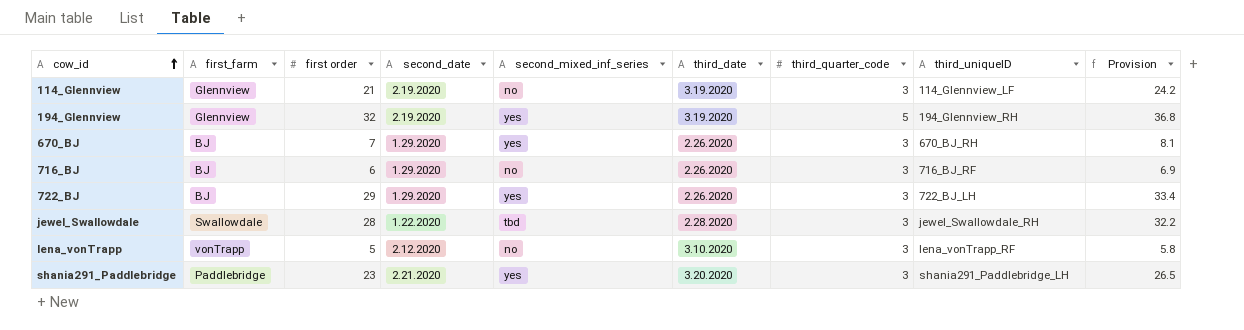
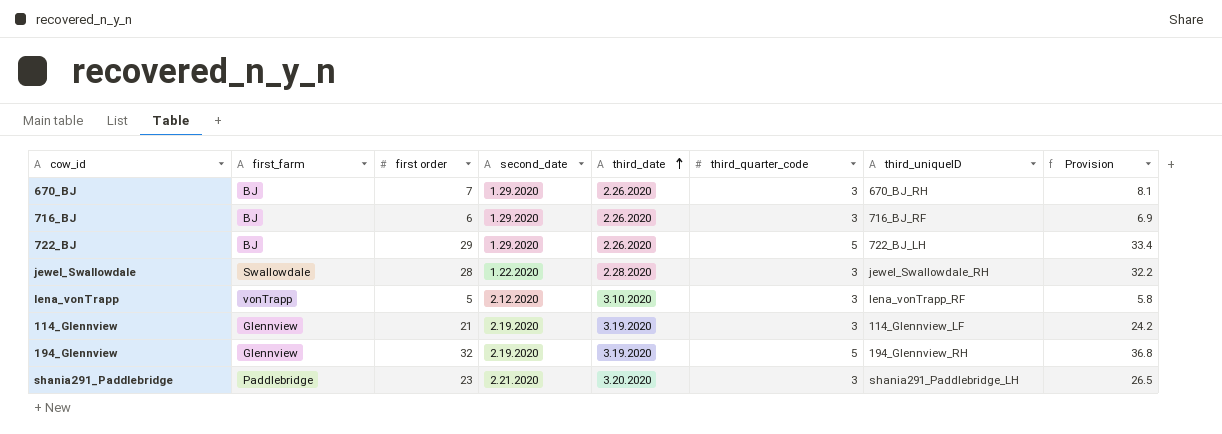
row order: cow_id ascending -> third_date ascending
column second_mixed_inf_series | position: 5 -> none
722_BJ | third_quarter_code: 3 -> 5

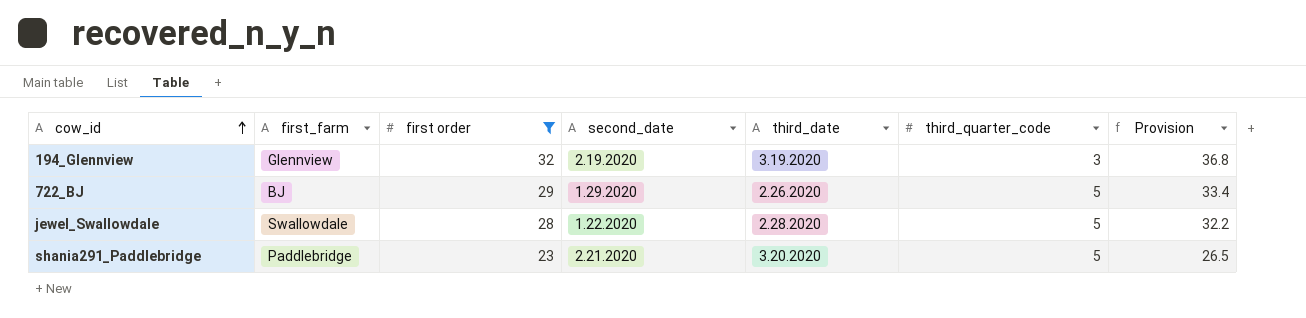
filter: none -> first order >= 23
row order: third_date ascending -> cow_id ascending
column third_uniqueID | position: 7 -> none
194_Glennview | third_quarter_code: 5 -> 3
jewel_Swallowdale | third_quarter_code: 3 -> 5
shania291_Paddlebridge | third_quarter_code: 3 -> 5

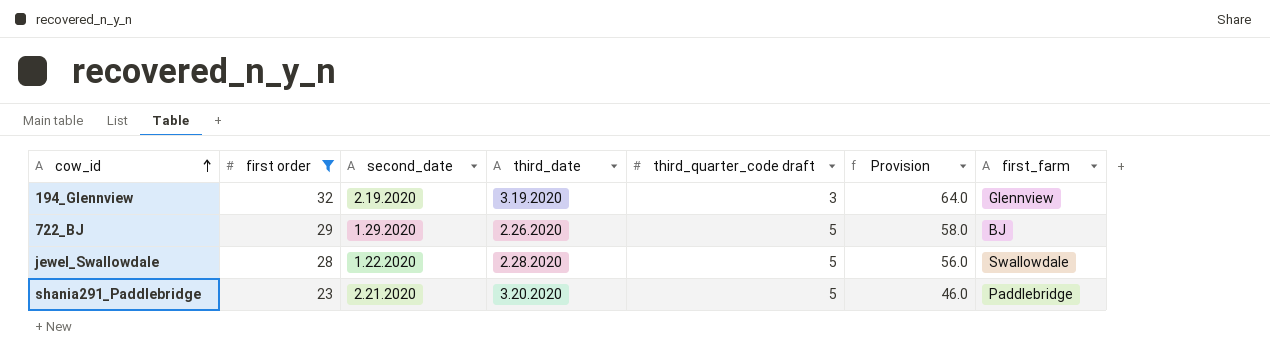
column name: third_quarter_code -> third_quarter_code draft
column Provision | formula: [first order] * 1.15 -> [first order] * 2
column first_farm | position: 2 -> 7

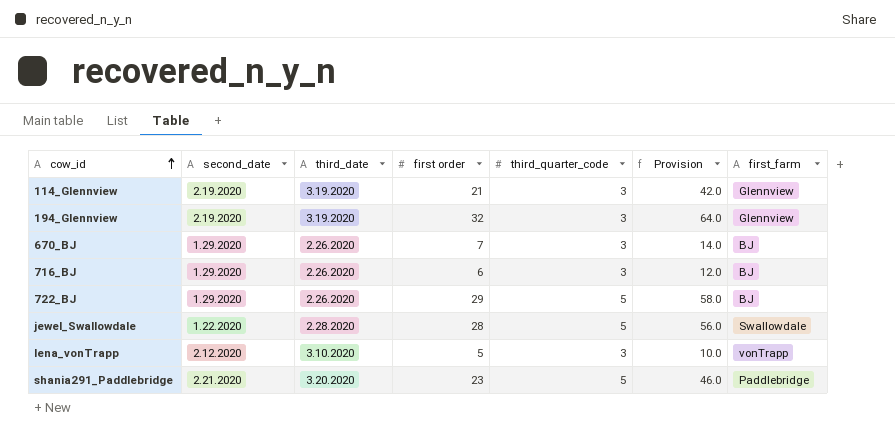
filter: first order >= 23 -> none
column first order | position: 2 -> 4
column name: third_quarter_code draft -> third_quarter_code

